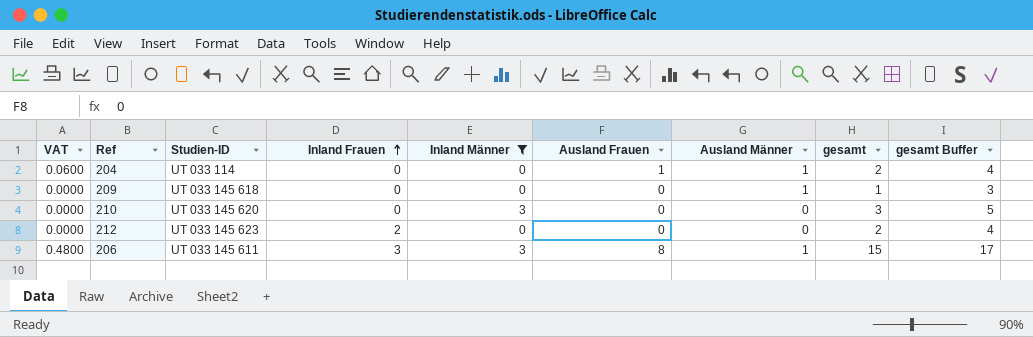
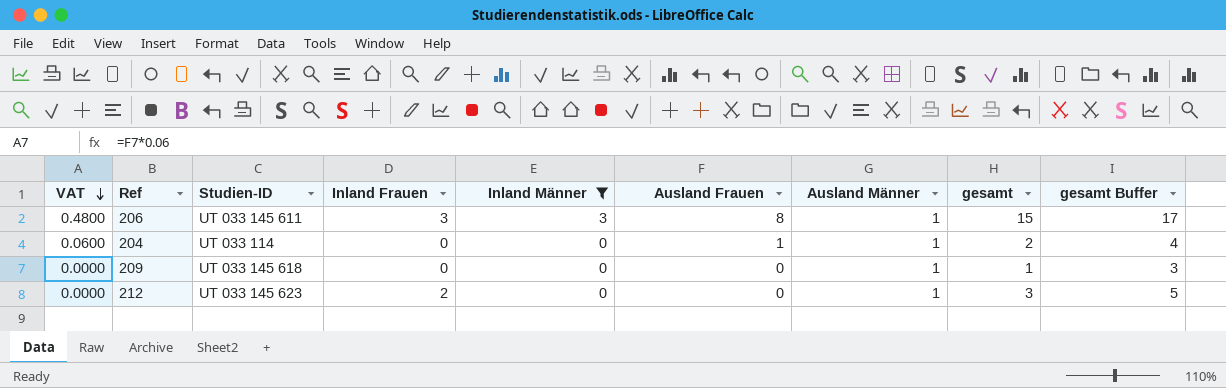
row order: Inland Frauen ascending -> VAT descending
row 210: 0.0000 | UT 033 145 620 | 0 | 3 | 0 | 0 | 3 | 5 -> none
212 | Ausland Männer: 0 -> 1
212 | gesamt: 2 -> 3
212 | gesamt Buffer: 4 -> 5

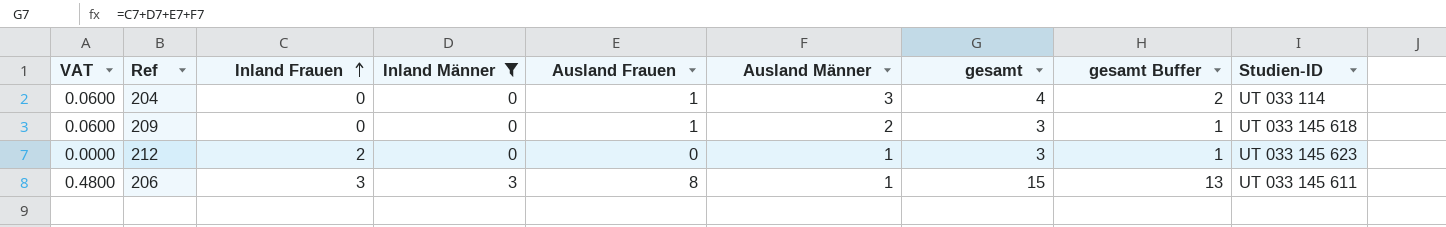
row order: VAT descending -> Inland Frauen ascending
column gesamt Buffer | formula: [gesamt] + 2 -> [gesamt] - 2
column Studien-ID | position: 3 -> 9
204 | Ausland Männer: 1 -> 3
204 | gesamt: 2 -> 4
209 | VAT: 0.0000 -> 0.0600
209 | Ausland Frauen: 0 -> 1
209 | Ausland Männer: 1 -> 2
209 | gesamt: 1 -> 3

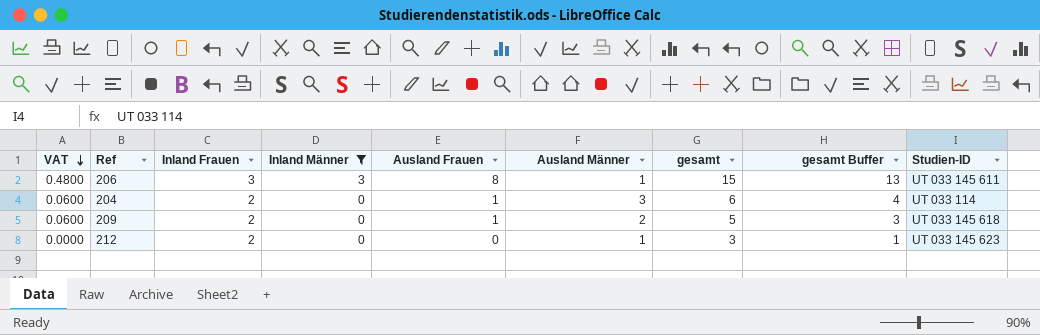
row order: Inland Frauen ascending -> VAT descending
204 | Inland Frauen: 0 -> 2
204 | gesamt: 4 -> 6
204 | gesamt Buffer: 2 -> 4
209 | Inland Frauen: 0 -> 2
209 | gesamt: 3 -> 5
209 | gesamt Buffer: 1 -> 3

